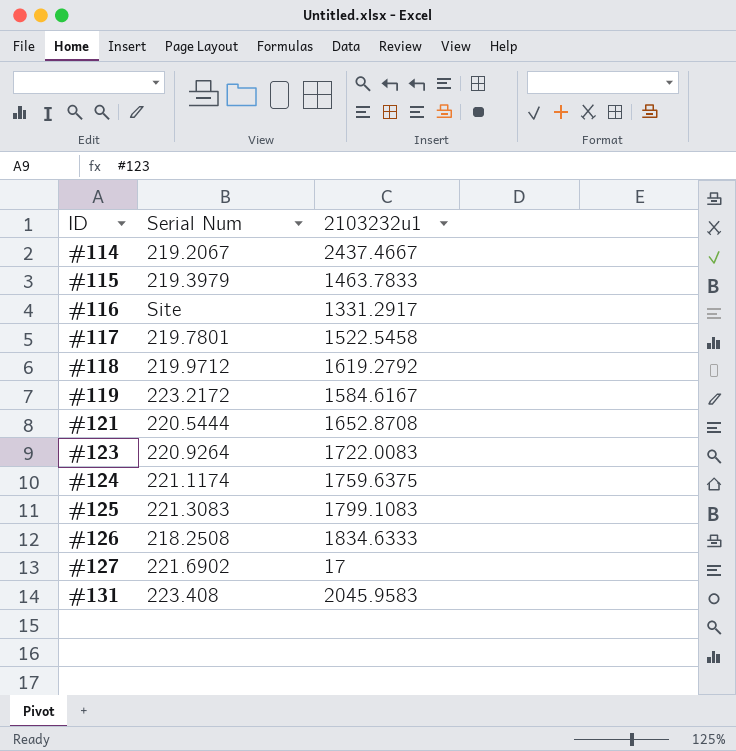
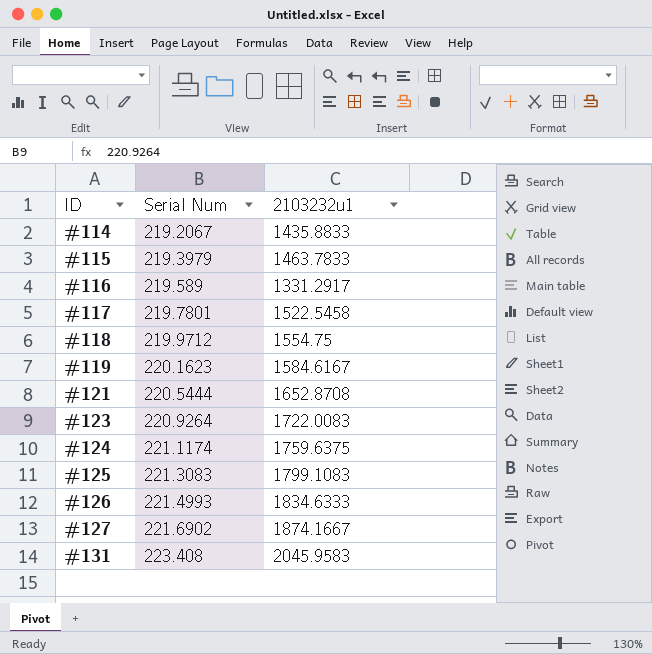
#114 | 2103232u1: 2437.4667 -> 1435.8833
#116 | Serial Num: Site -> 219.589
#118 | 2103232u1: 1619.2792 -> 1554.75
#119 | Serial Num: 223.2172 -> 220.1623
#126 | Serial Num: 218.2508 -> 221.4993
#127 | 2103232u1: 17 -> 1874.1667

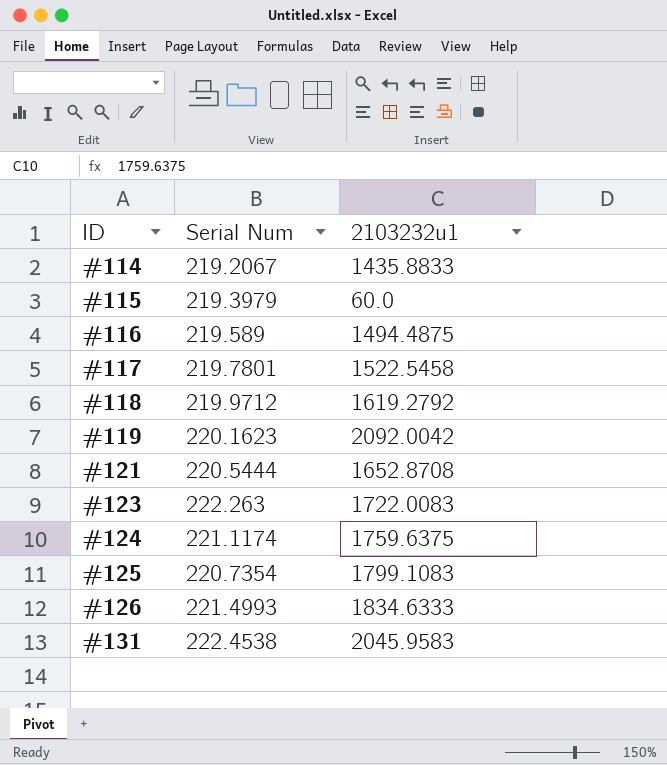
row #127: 221.6902 | 1874.1667 -> none
#115 | 2103232u1: 1463.7833 -> 60.0
#116 | 2103232u1: 1331.2917 -> 1494.4875
#118 | 2103232u1: 1554.75 -> 1619.2792
#119 | 2103232u1: 1584.6167 -> 2092.0042
#123 | Serial Num: 220.9264 -> 222.263
#125 | Serial Num: 221.3083 -> 220.7354
#131 | Serial Num: 223.408 -> 222.4538

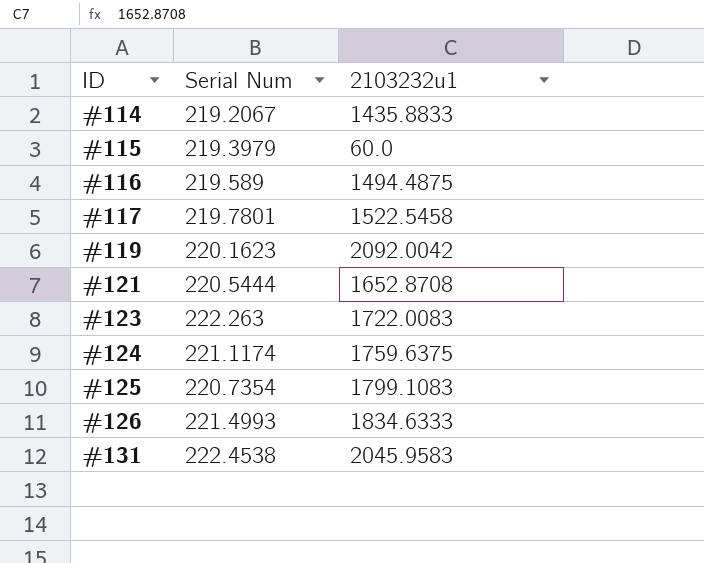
row #118: 219.9712 | 1619.2792 -> none

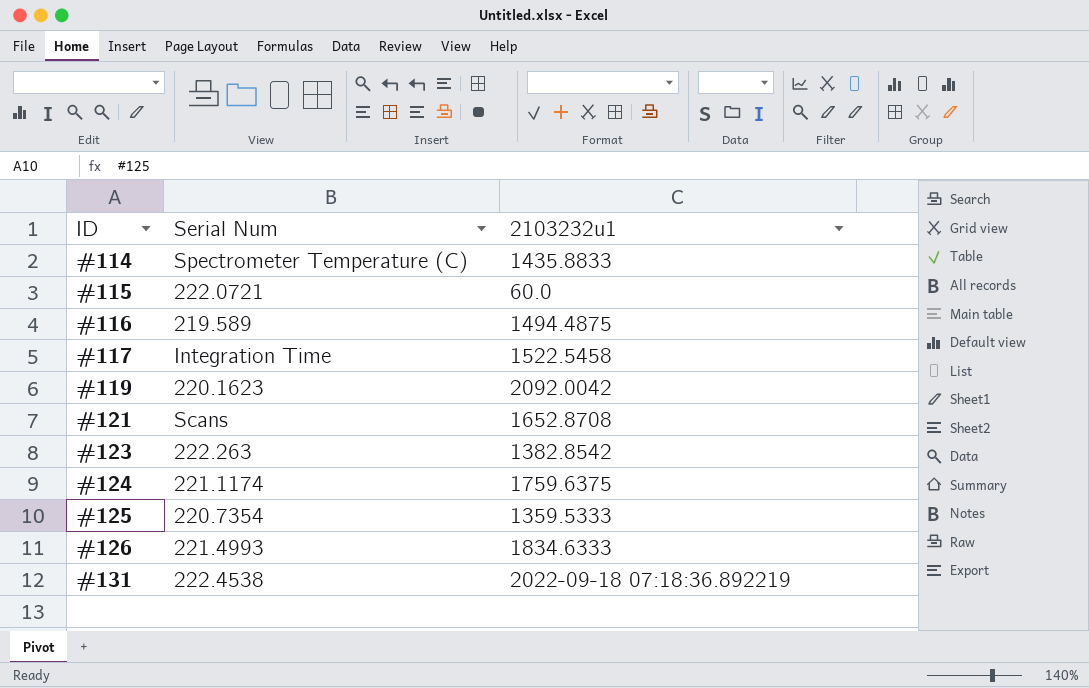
#114 | Serial Num: 219.2067 -> Spectrometer Temperature (C)
#115 | Serial Num: 219.3979 -> 222.0721
#117 | Serial Num: 219.7801 -> Integration Time
#121 | Serial Num: 220.5444 -> Scans
#123 | 2103232u1: 1722.0083 -> 1382.8542
#125 | 2103232u1: 1799.1083 -> 1359.5333
#131 | 2103232u1: 2045.9583 -> 2022-09-18 07:18:36.892219

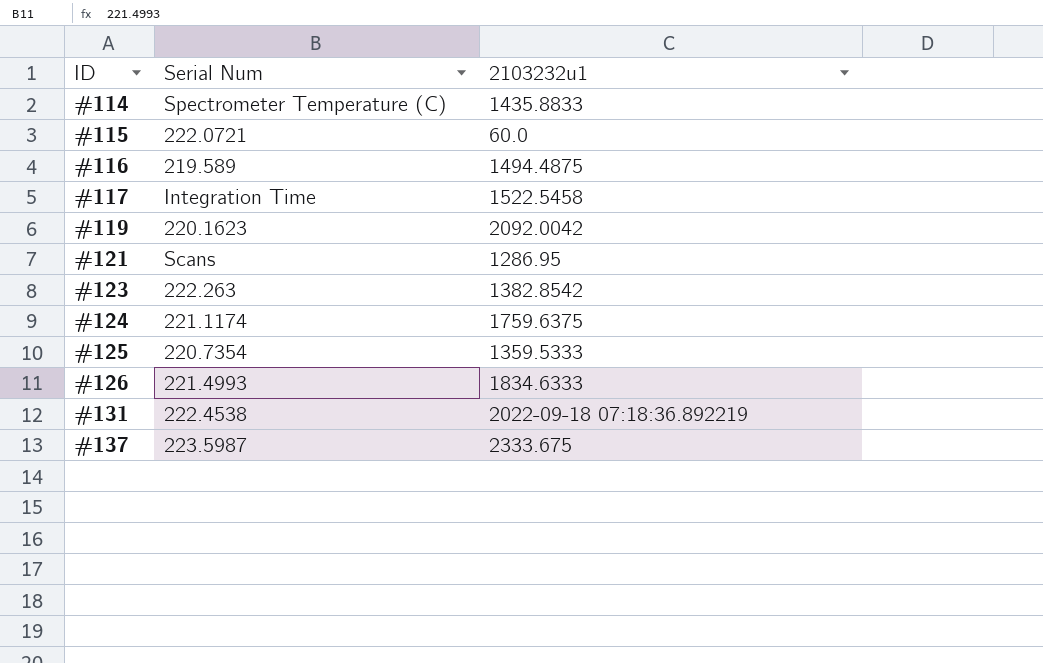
#121 | 2103232u1: 1652.8708 -> 1286.95
row #137: none -> 223.5987 | 2333.675

